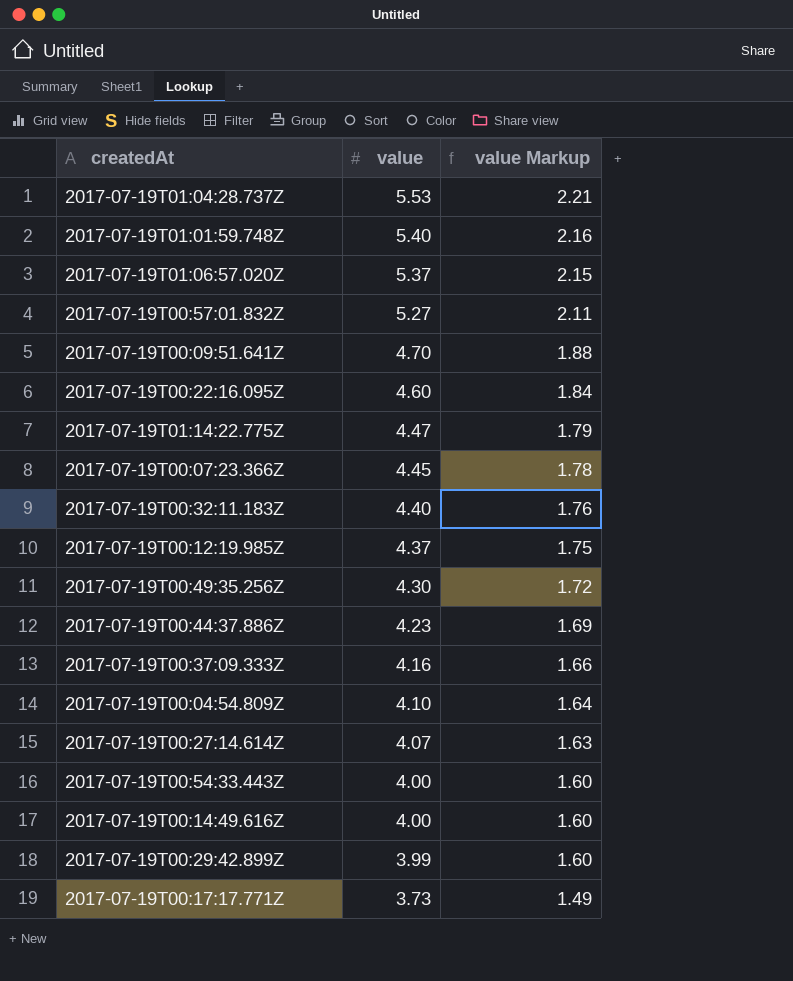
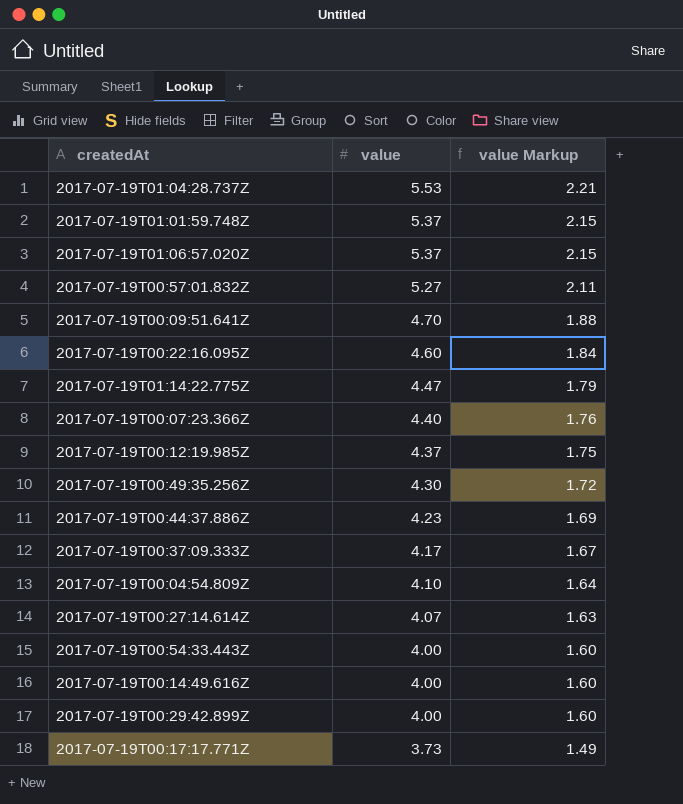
row 2017-07-19T00:32:11.183Z: 4.40 | 1.76 -> none
2017-07-19T01:01:59.748Z | value: 5.40 -> 5.37
2017-07-19T01:01:59.748Z | value Markup: 2.16 -> 2.15
2017-07-19T00:07:23.366Z | value: 4.45 -> 4.40
2017-07-19T00:07:23.366Z | value Markup: 1.78 -> 1.76
2017-07-19T00:37:09.333Z | value: 4.16 -> 4.17
2017-07-19T00:37:09.333Z | value Markup: 1.66 -> 1.67
2017-07-19T00:29:42.899Z | value: 3.99 -> 4.00

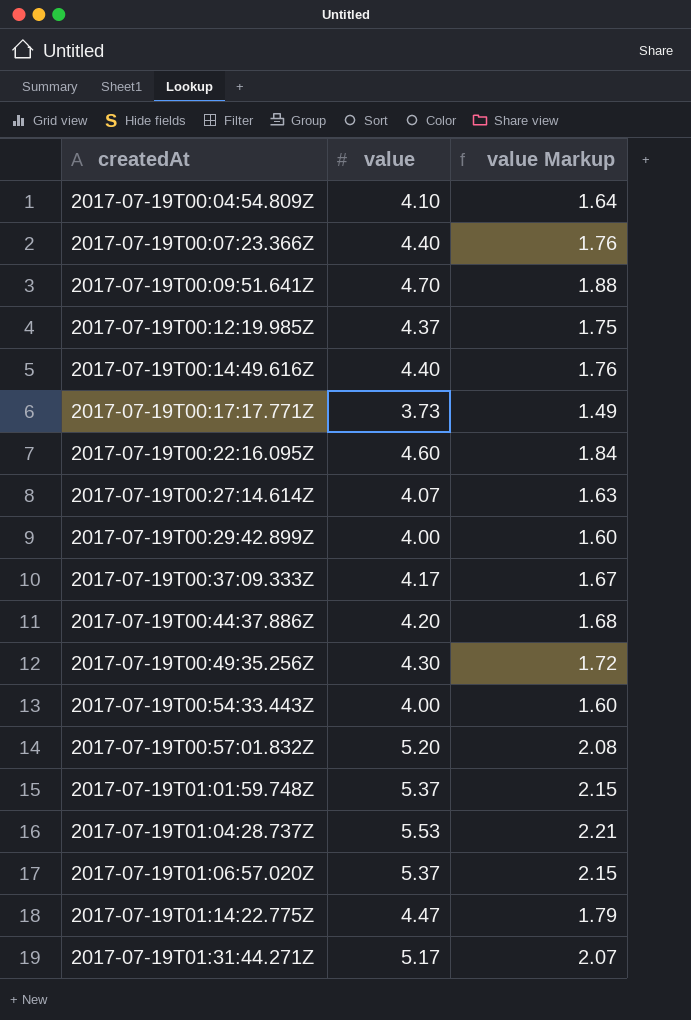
row order: value descending -> createdAt ascending
2017-07-19T00:14:49.616Z | value: 4.00 -> 4.40
2017-07-19T00:14:49.616Z | value Markup: 1.60 -> 1.76
2017-07-19T00:44:37.886Z | value: 4.23 -> 4.20
2017-07-19T00:44:37.886Z | value Markup: 1.69 -> 1.68
2017-07-19T00:57:01.832Z | value: 5.27 -> 5.20
2017-07-19T00:57:01.832Z | value Markup: 2.11 -> 2.08
row 2017-07-19T01:31:44.271Z: none -> 5.17 | 2.07

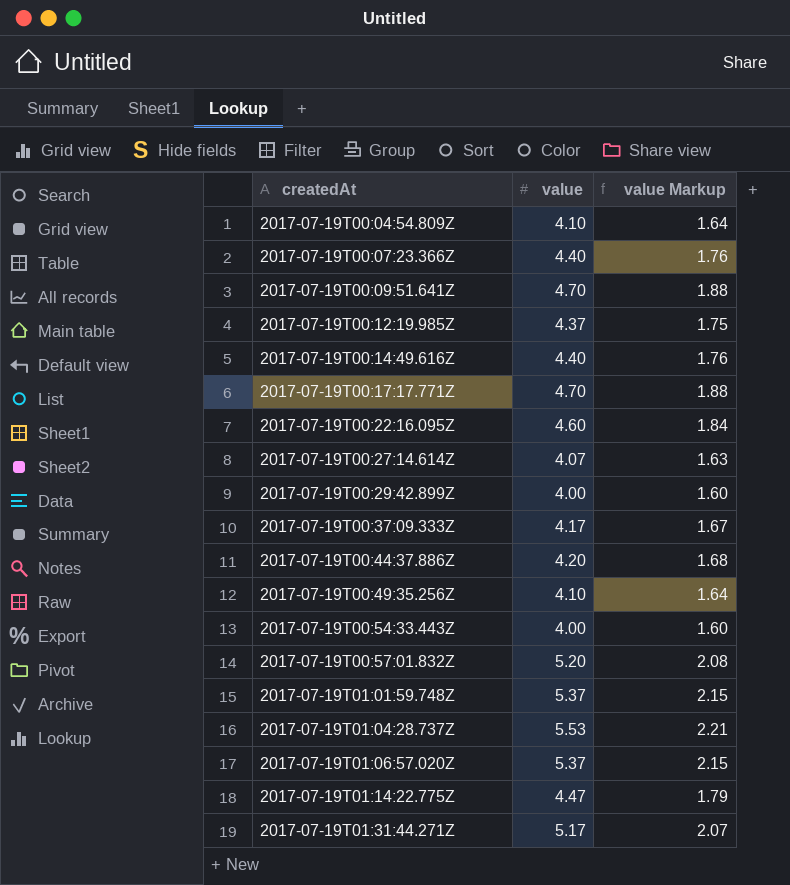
2017-07-19T00:17:17.771Z | value: 3.73 -> 4.70
2017-07-19T00:17:17.771Z | value Markup: 1.49 -> 1.88
2017-07-19T00:49:35.256Z | value: 4.30 -> 4.10
2017-07-19T00:49:35.256Z | value Markup: 1.72 -> 1.64

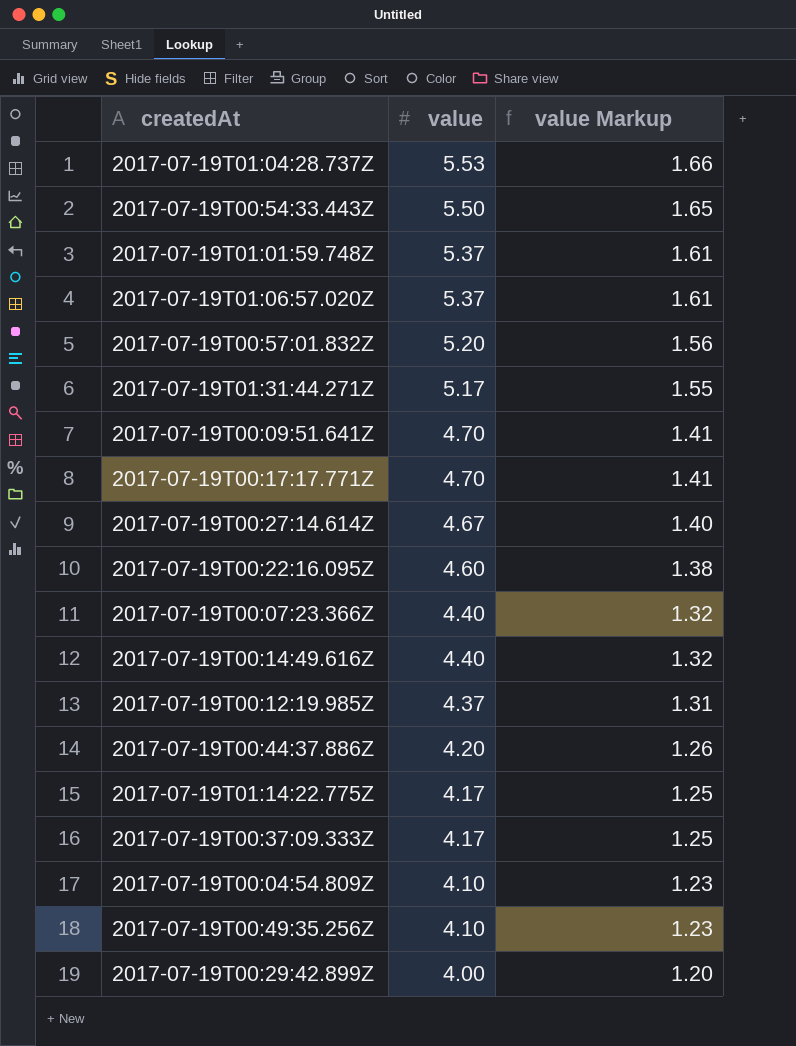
row order: createdAt ascending -> value descending
column value Markup | formula: [value] * 0.4 -> [value] * 0.3
2017-07-19T00:54:33.443Z | value: 4.00 -> 5.50
2017-07-19T00:27:14.614Z | value: 4.07 -> 4.67
2017-07-19T01:14:22.775Z | value: 4.47 -> 4.17

